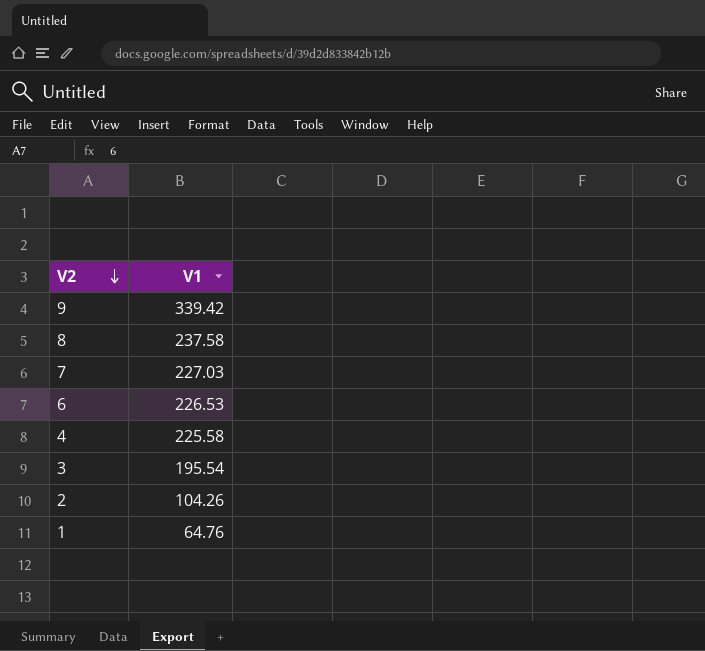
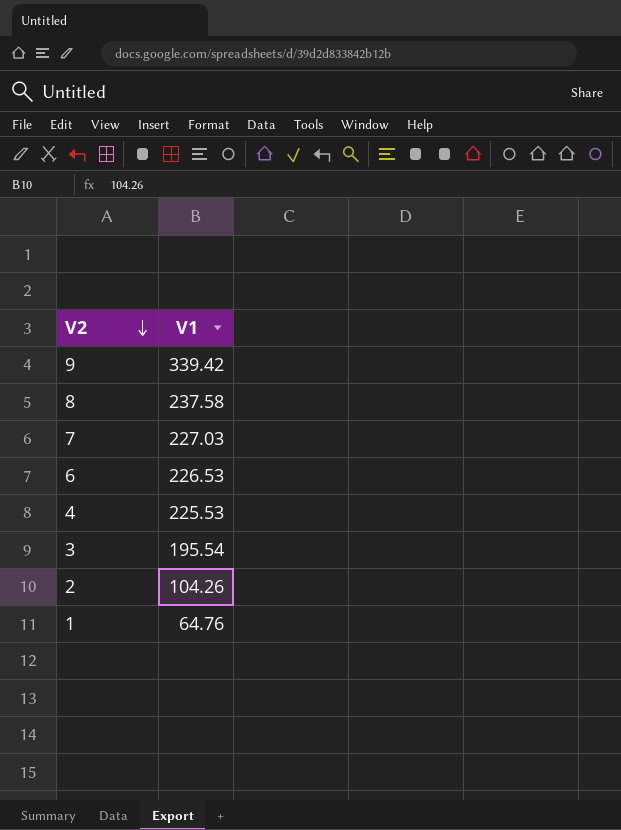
4 | V1: 225.58 -> 225.53

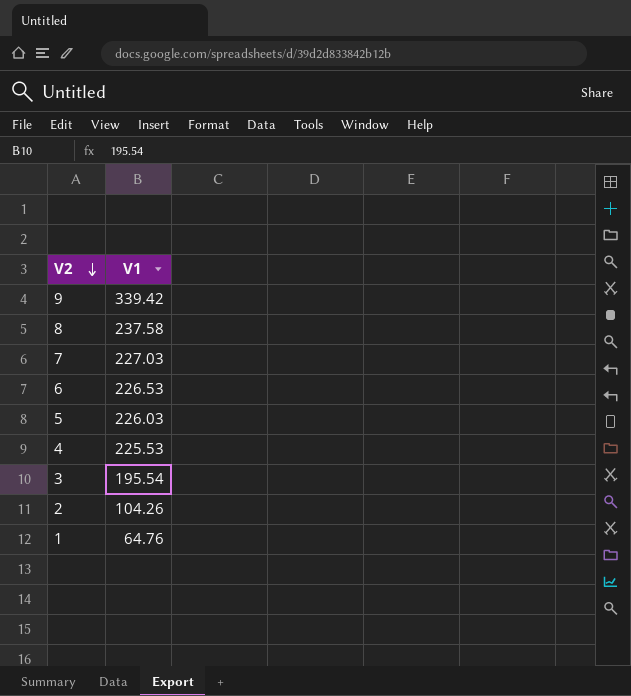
row 5: none -> 226.03

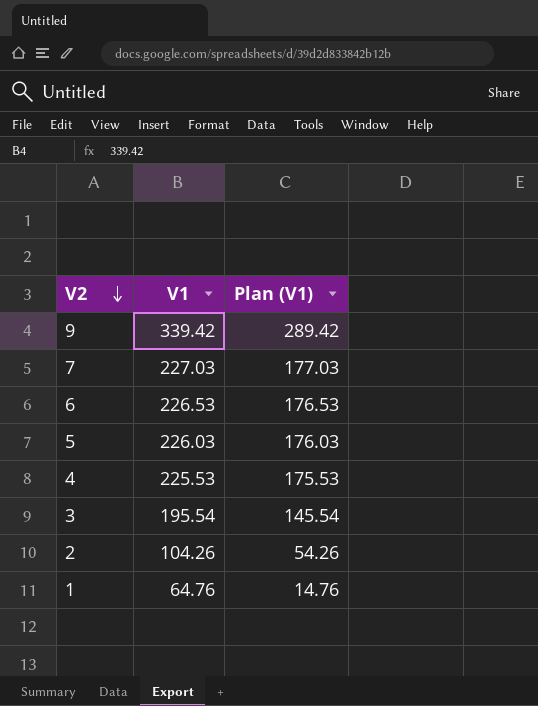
column Plan (V1) | formula: none -> [V1] - 50
row 8: 237.58 -> none

